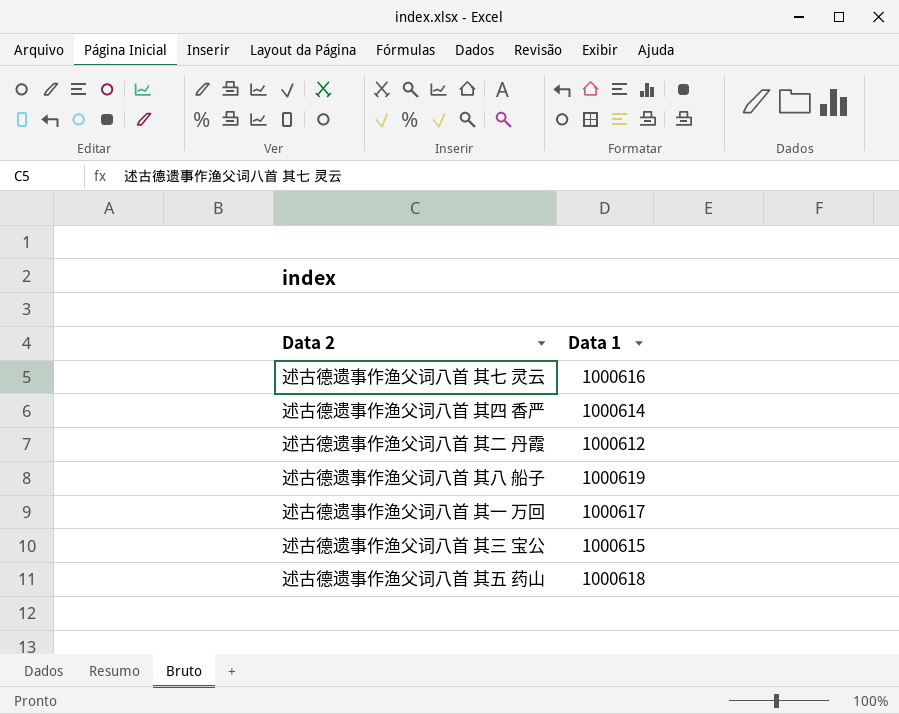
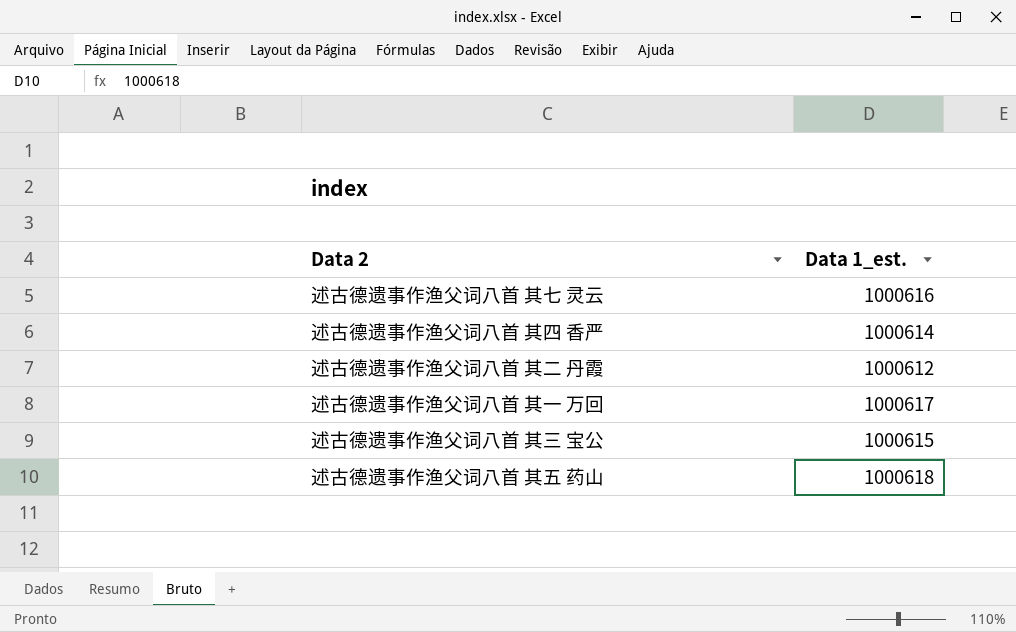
column name: Data 1 -> Data 1_est.
row 述古德遗事作渔父词八首 其八 船子: 1000619 -> none

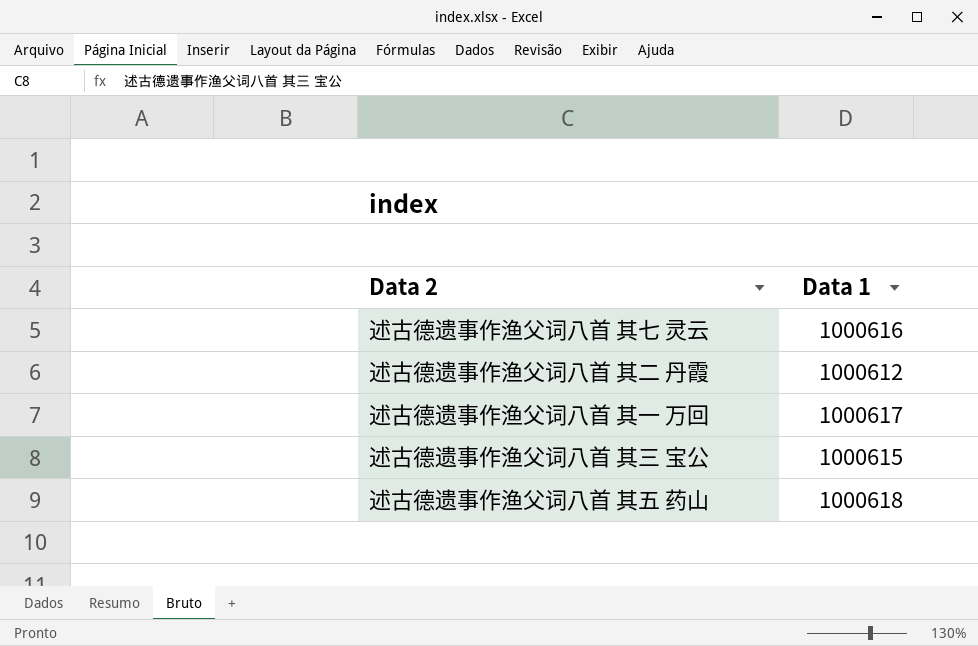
column name: Data 1_est. -> Data 1
row 述古德遗事作渔父词八首 其四 香严: 1000614 -> none

